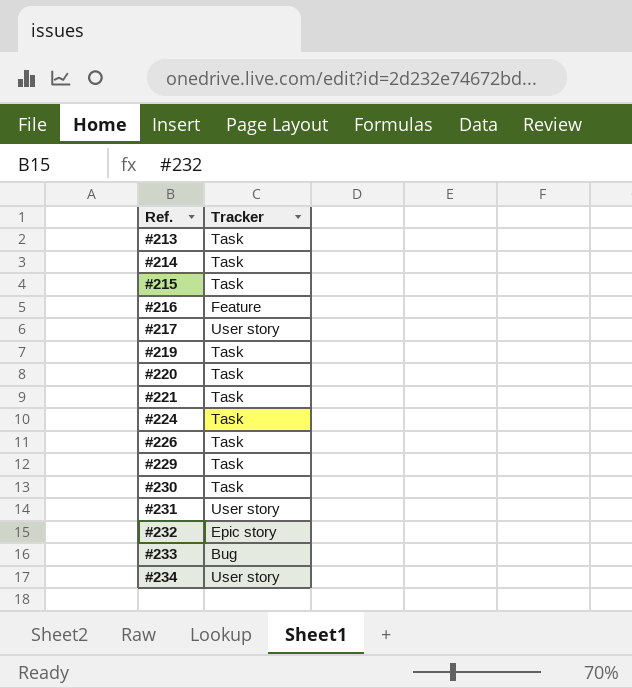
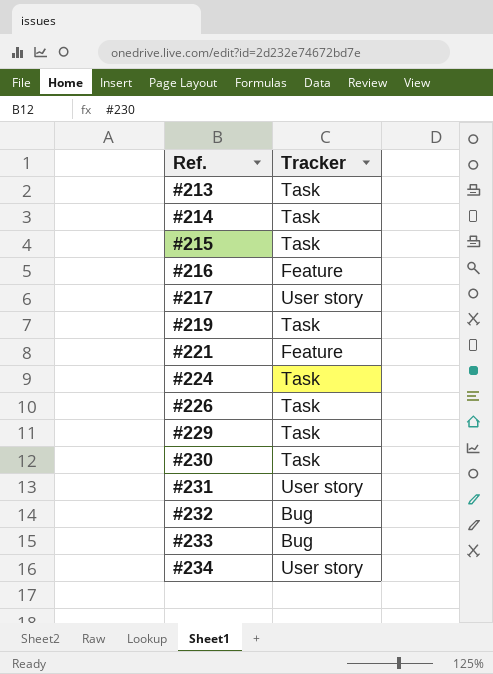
row #220: Task -> none
#221 | Tracker: Task -> Feature
#232 | Tracker: Epic story -> Bug

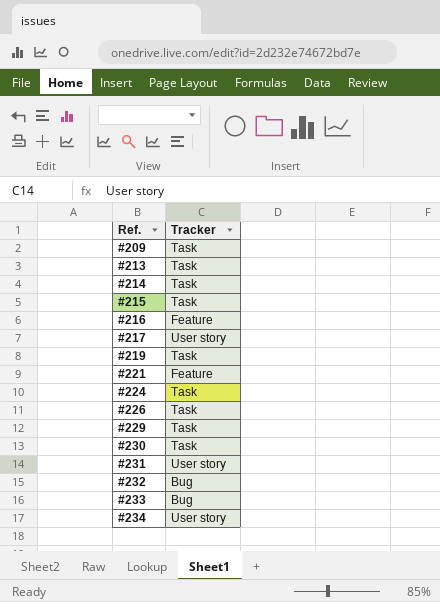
row #209: none -> Task

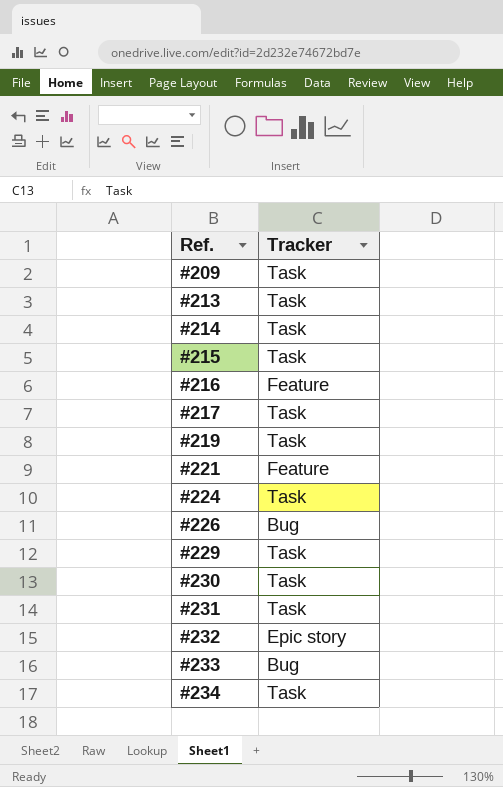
#217 | Tracker: User story -> Task
#226 | Tracker: Task -> Bug
#231 | Tracker: User story -> Task
#232 | Tracker: Bug -> Epic story
#234 | Tracker: User story -> Task

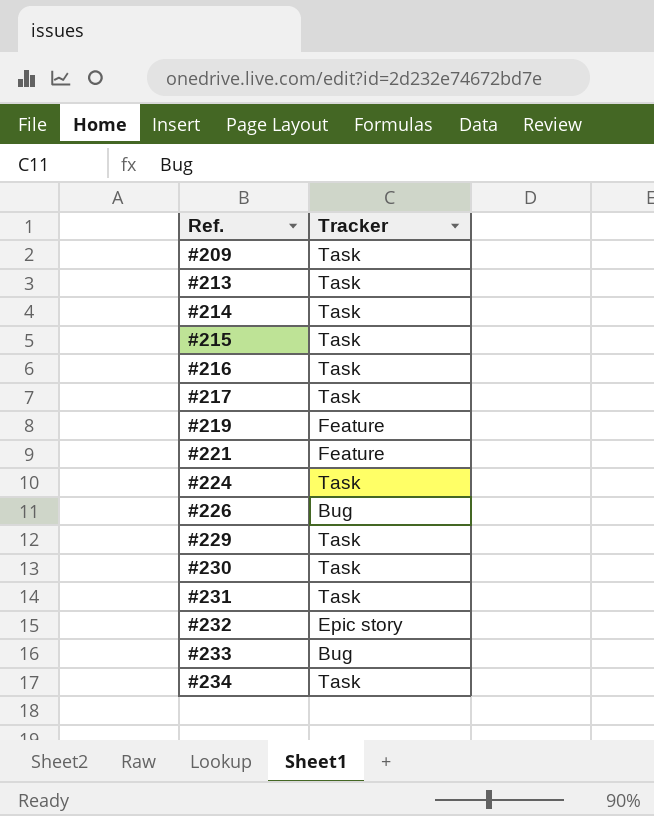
#216 | Tracker: Feature -> Task
#219 | Tracker: Task -> Feature

